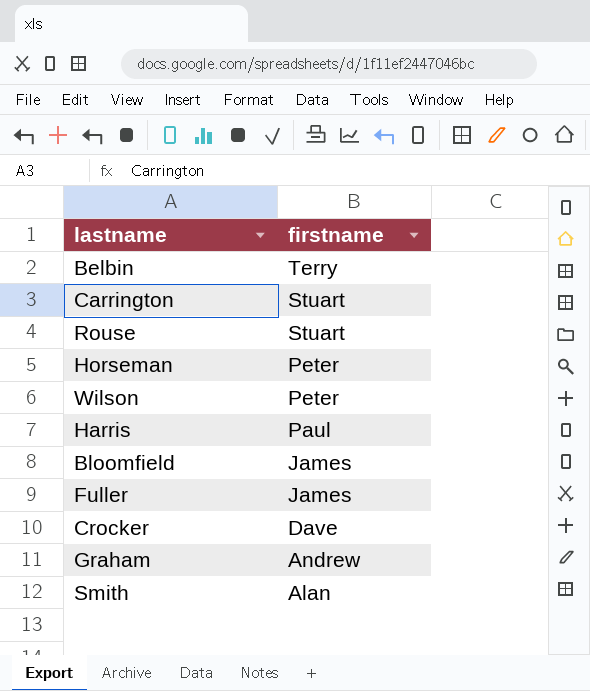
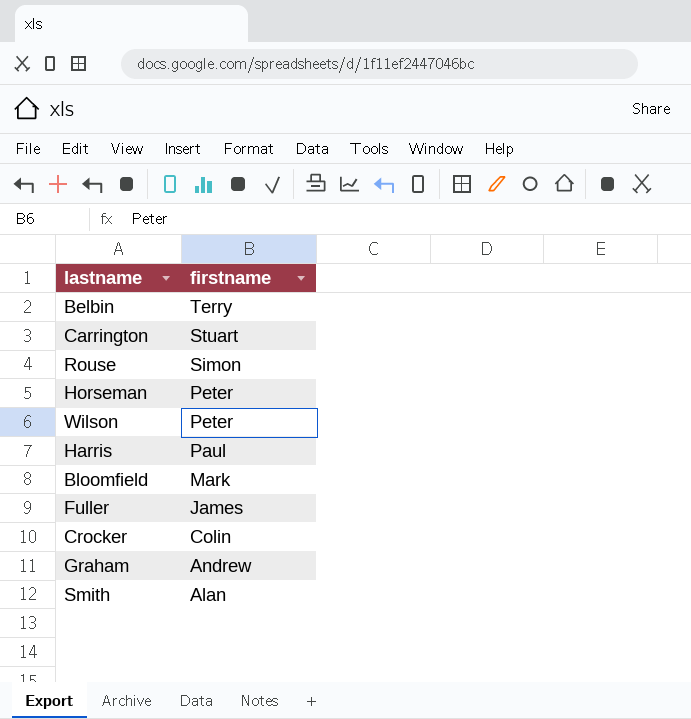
Rouse | firstname: Stuart -> Simon
Bloomfield | firstname: James -> Mark
Crocker | firstname: Dave -> Colin

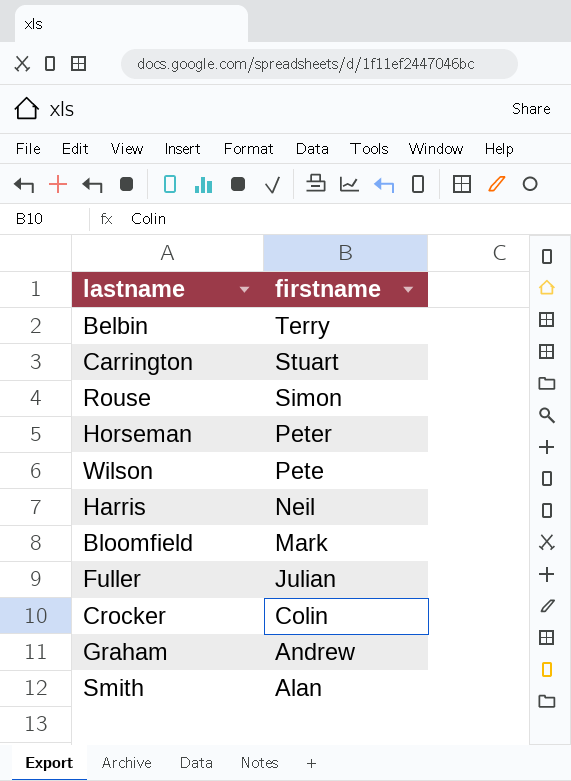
Wilson | firstname: Peter -> Pete
Harris | firstname: Paul -> Neil
Fuller | firstname: James -> Julian

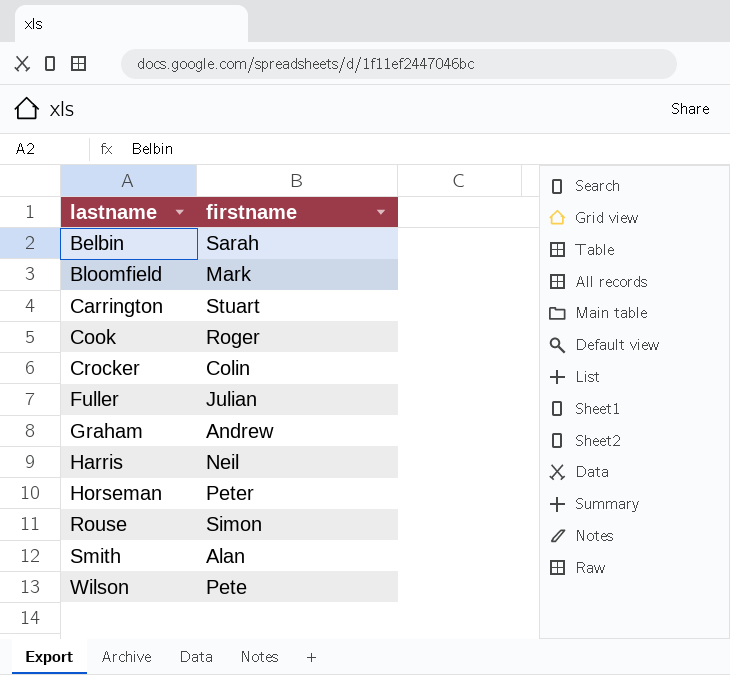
row order: firstname descending -> lastname ascending
Belbin | firstname: Terry -> Sarah
row Cook: none -> Roger

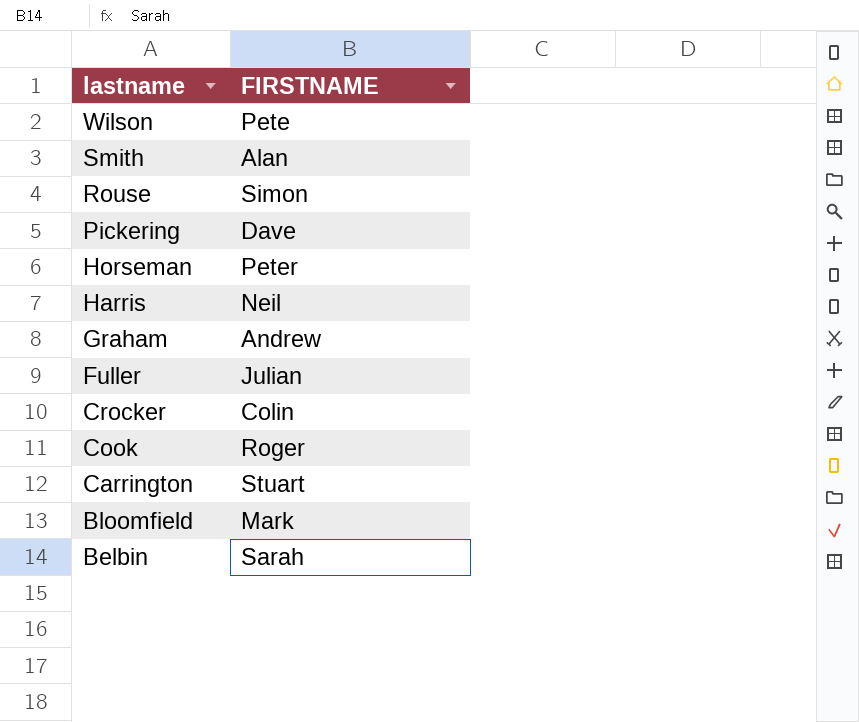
row order: lastname ascending -> lastname descending
column name: firstname -> FIRSTNAME
row Pickering: none -> Dave

